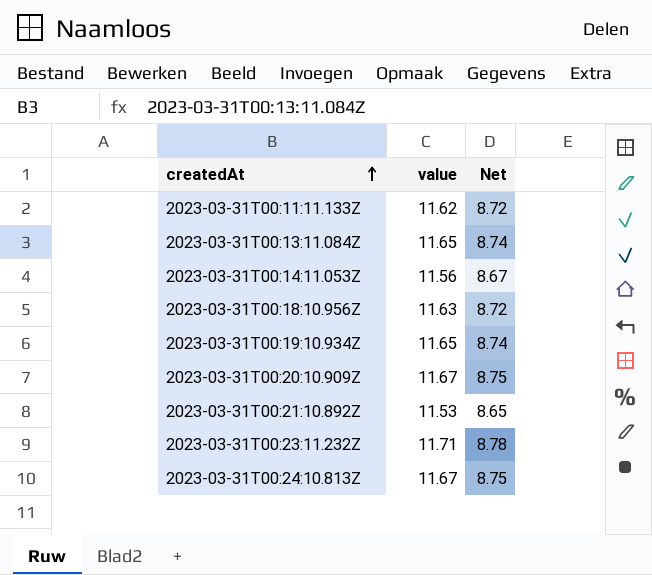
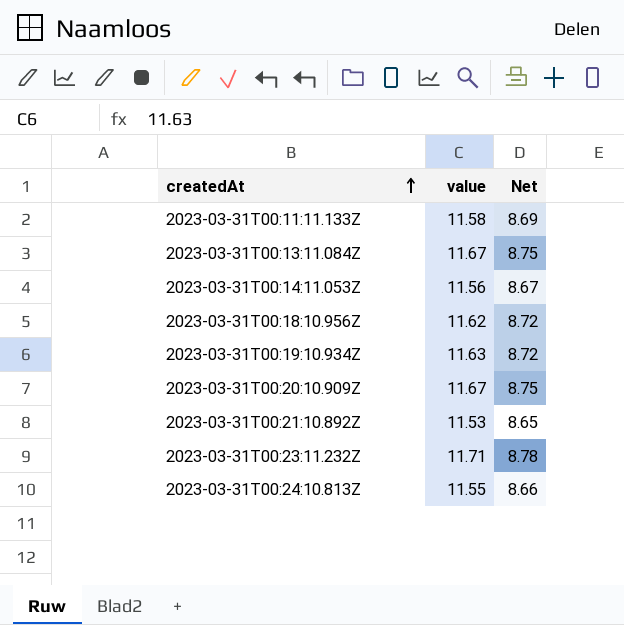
2023-03-31T00:11:11.133Z | value: 11.62 -> 11.58
2023-03-31T00:11:11.133Z | Net: 8.72 -> 8.69
2023-03-31T00:13:11.084Z | value: 11.65 -> 11.67
2023-03-31T00:13:11.084Z | Net: 8.74 -> 8.75
2023-03-31T00:18:10.956Z | value: 11.63 -> 11.62
2023-03-31T00:19:10.934Z | value: 11.65 -> 11.63
2023-03-31T00:19:10.934Z | Net: 8.74 -> 8.72
2023-03-31T00:24:10.813Z | value: 11.67 -> 11.55
2023-03-31T00:24:10.813Z | Net: 8.75 -> 8.66

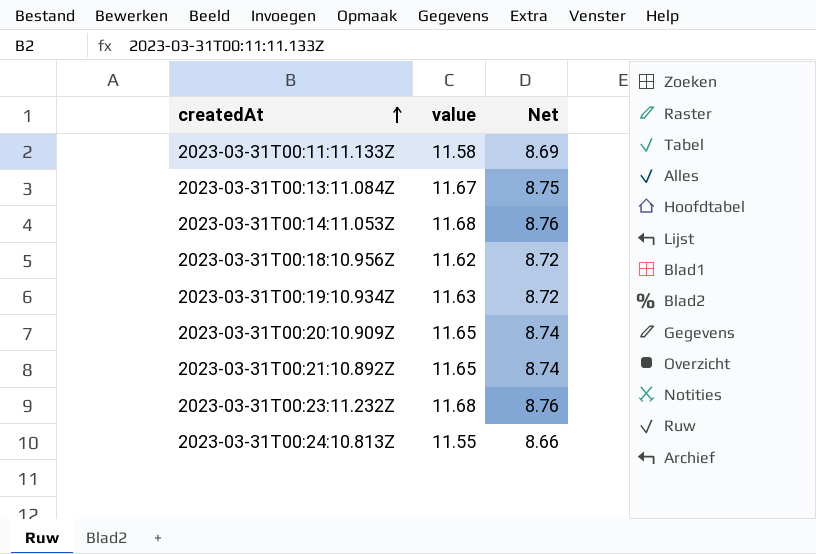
2023-03-31T00:14:11.053Z | value: 11.56 -> 11.68
2023-03-31T00:14:11.053Z | Net: 8.67 -> 8.76
2023-03-31T00:20:10.909Z | value: 11.67 -> 11.65
2023-03-31T00:20:10.909Z | Net: 8.75 -> 8.74
2023-03-31T00:21:10.892Z | value: 11.53 -> 11.65
2023-03-31T00:21:10.892Z | Net: 8.65 -> 8.74
2023-03-31T00:23:11.232Z | value: 11.71 -> 11.68
2023-03-31T00:23:11.232Z | Net: 8.78 -> 8.76

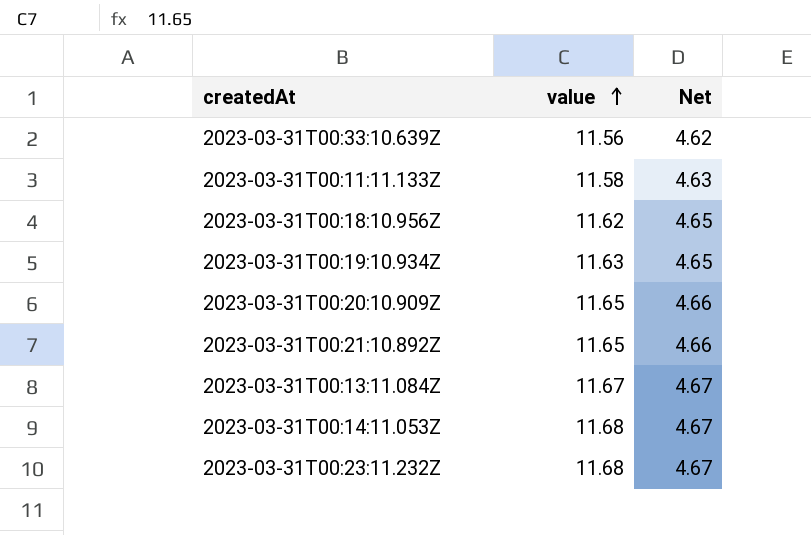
row order: createdAt ascending -> value ascending
column Net | formula: [value] * 0.75 -> [value] * 0.4
row 2023-03-31T00:24:10.813Z: 11.55 | 8.66 -> none
row 2023-03-31T00:33:10.639Z: none -> 11.56 | 4.62

